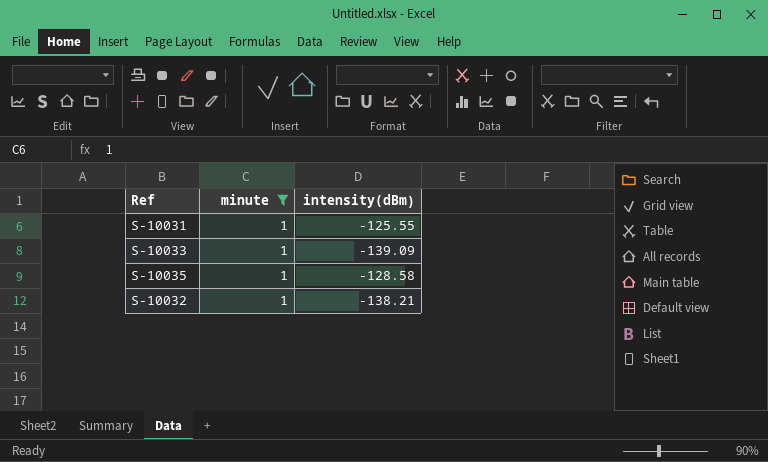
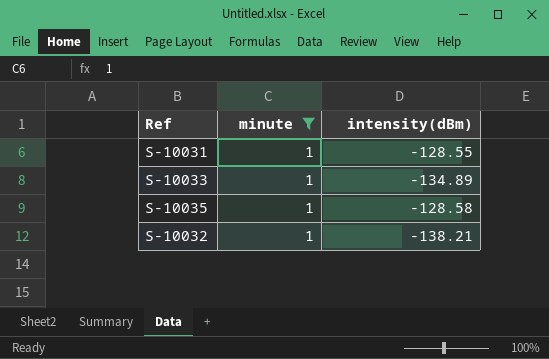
S-10031 | intensity(dBm): -125.55 -> -128.55
S-10033 | intensity(dBm): -139.09 -> -134.89

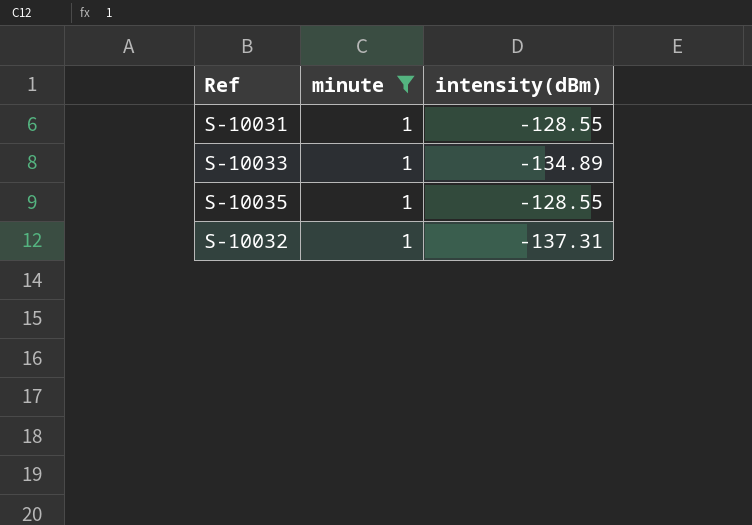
S-10035 | intensity(dBm): -128.58 -> -128.55
S-10032 | intensity(dBm): -138.21 -> -137.31

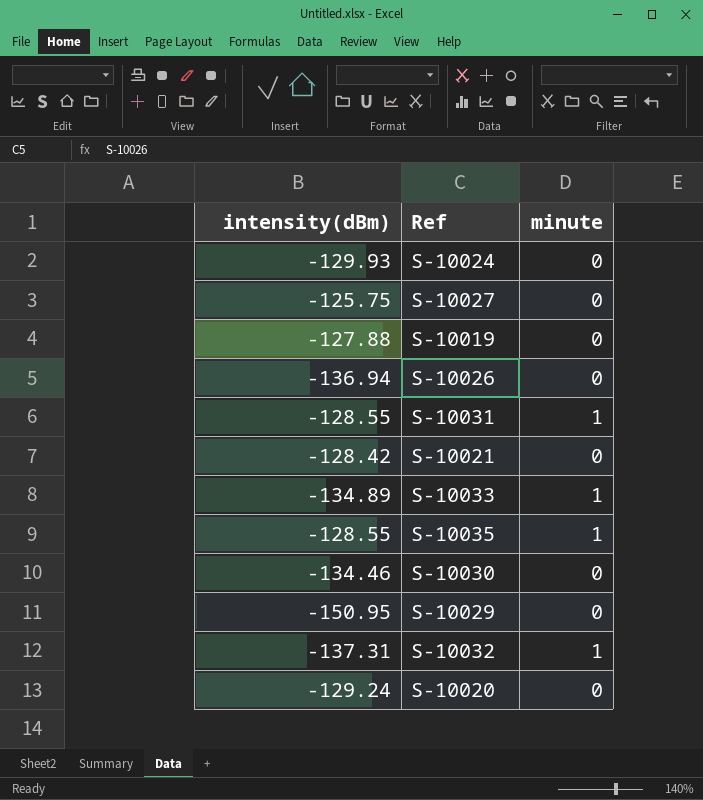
filter: minute = 1 -> none
column intensity(dBm) | position: 3 -> 1

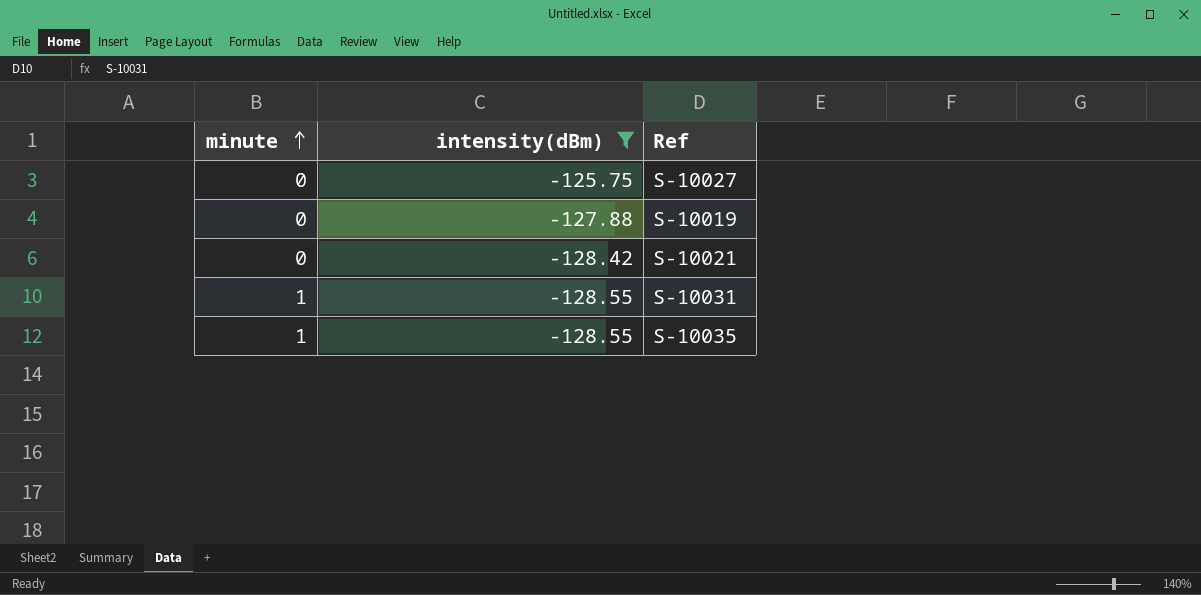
filter: none -> intensity(dBm) >= -128.55
row order: none -> minute ascending
column minute | position: 3 -> 1

